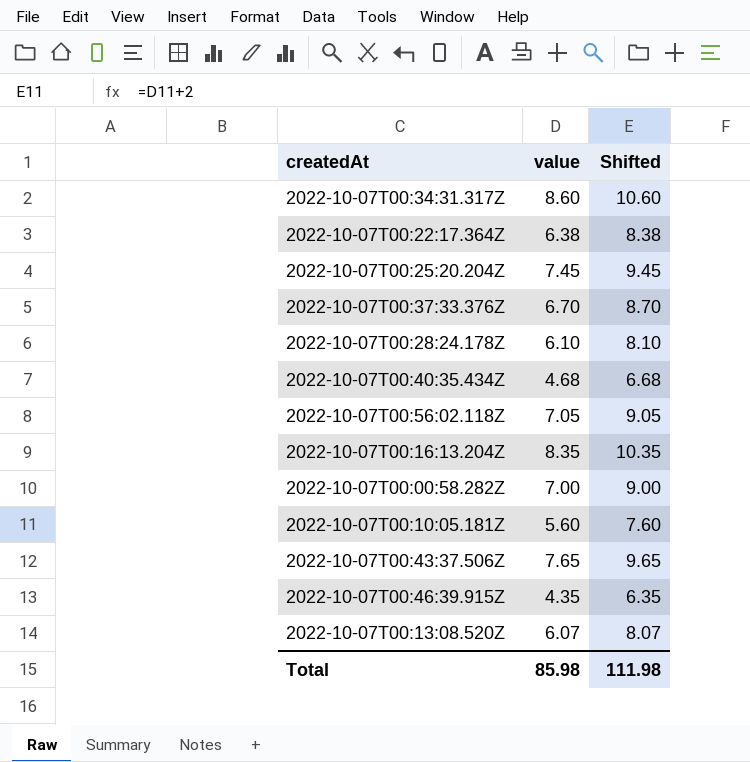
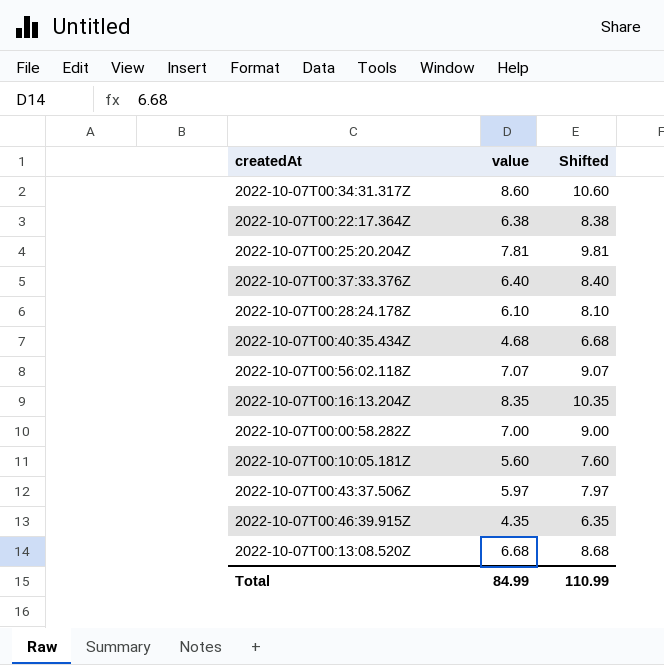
2022-10-07T00:25:20.204Z | value: 7.45 -> 7.81
2022-10-07T00:25:20.204Z | Shifted: 9.45 -> 9.81
2022-10-07T00:37:33.376Z | value: 6.70 -> 6.40
2022-10-07T00:37:33.376Z | Shifted: 8.70 -> 8.40
2022-10-07T00:56:02.118Z | value: 7.05 -> 7.07
2022-10-07T00:56:02.118Z | Shifted: 9.05 -> 9.07
2022-10-07T00:43:37.506Z | value: 7.65 -> 5.97
2022-10-07T00:43:37.506Z | Shifted: 9.65 -> 7.97
2022-10-07T00:13:08.520Z | value: 6.07 -> 6.68
2022-10-07T00:13:08.520Z | Shifted: 8.07 -> 8.68
Total | value: 85.98 -> 84.99
Total | Shifted: 111.98 -> 110.99

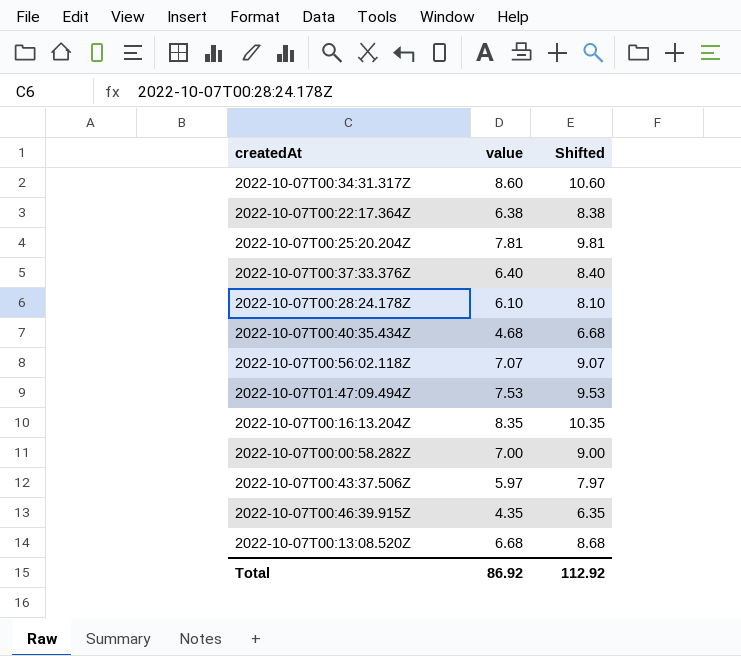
row 2022-10-07T00:10:05.181Z: 5.60 | 7.60 -> none
row 2022-10-07T01:47:09.494Z: none -> 7.53 | 9.53
Total | value: 84.99 -> 86.92
Total | Shifted: 110.99 -> 112.92

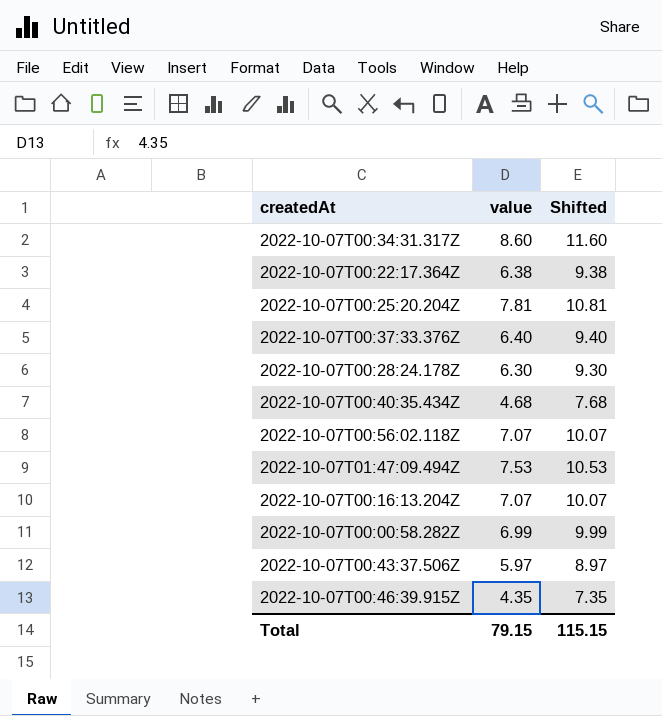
column Shifted | formula: [value] + 2 -> [value] + 3
row 2022-10-07T00:13:08.520Z: 6.68 | 8.68 -> none
2022-10-07T00:28:24.178Z | value: 6.10 -> 6.30
2022-10-07T00:16:13.204Z | value: 8.35 -> 7.07
2022-10-07T00:00:58.282Z | value: 7.00 -> 6.99
Total | value: 86.92 -> 79.15
Total | Shifted: 112.92 -> 115.15

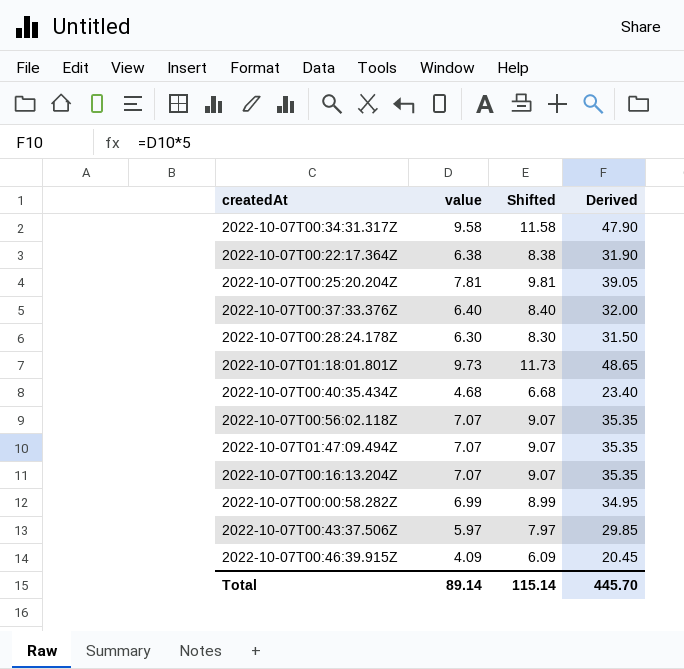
column Shifted | formula: [value] + 3 -> [value] + 2
column Derived | formula: none -> [value] * 5
2022-10-07T00:34:31.317Z | value: 8.60 -> 9.58
row 2022-10-07T01:18:01.801Z: none -> 9.73 | 11.73 | 48.65
2022-10-07T01:47:09.494Z | value: 7.53 -> 7.07
2022-10-07T00:46:39.915Z | value: 4.35 -> 4.09
Total | value: 79.15 -> 89.14
Total | Shifted: 115.15 -> 115.14

